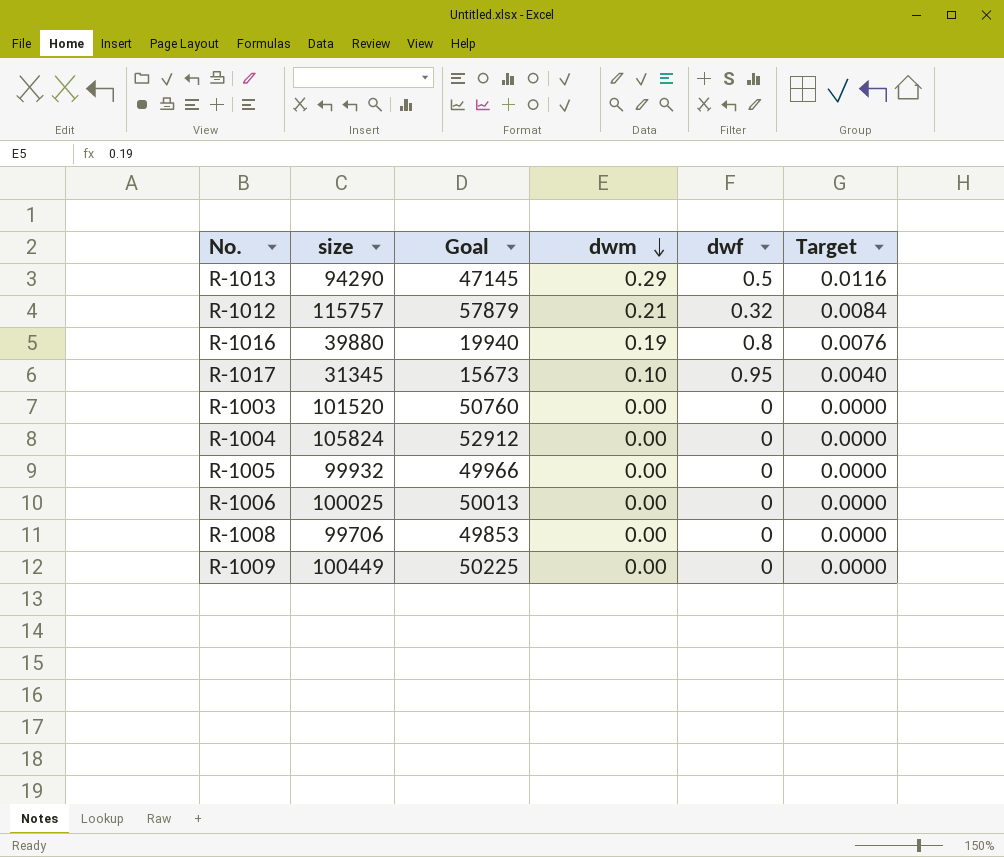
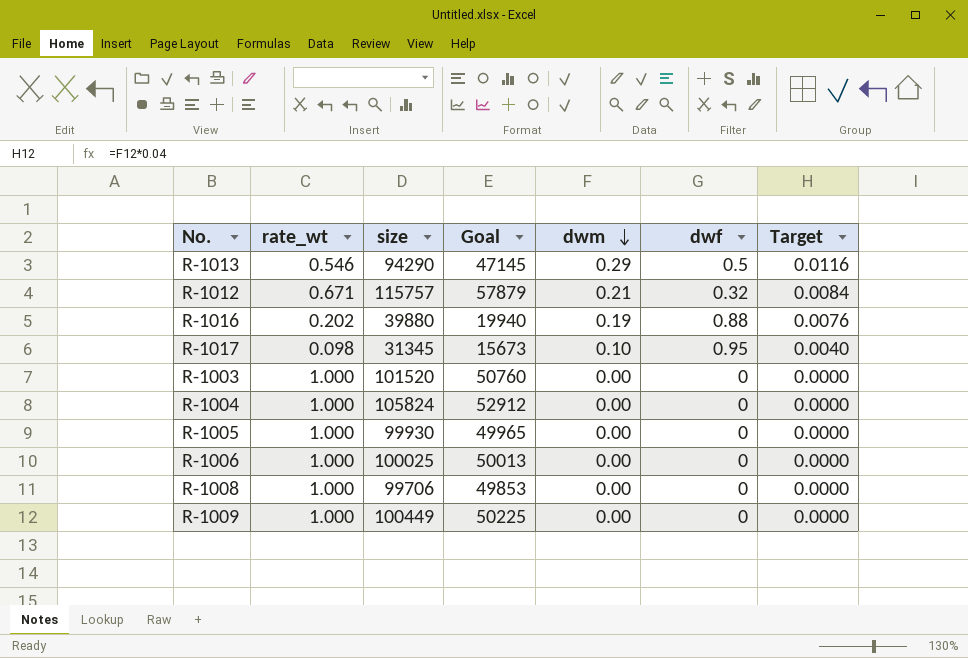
column rate_wt | position: none -> 2
R-1016 | dwf: 0.8 -> 0.88
R-1005 | size: 99932 -> 99930
R-1005 | Goal: 49966 -> 49965

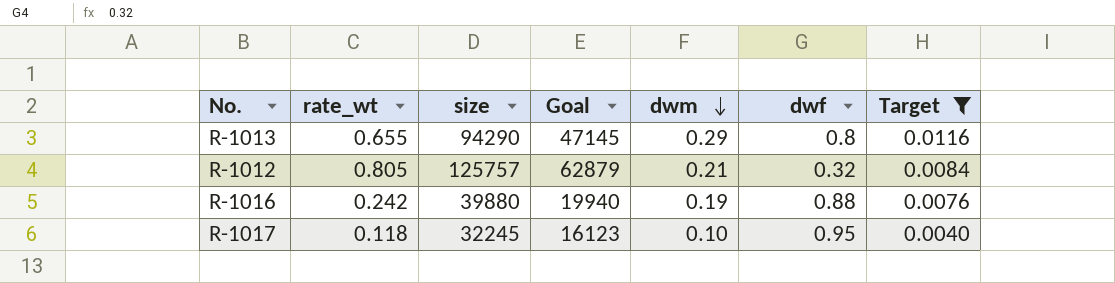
filter: none -> Target != 0.0000
R-1013 | rate_wt: 0.546 -> 0.655
R-1013 | dwf: 0.5 -> 0.8
R-1012 | rate_wt: 0.671 -> 0.805
R-1012 | size: 115757 -> 125757
R-1012 | Goal: 57879 -> 62879
R-1016 | rate_wt: 0.202 -> 0.242
R-1017 | rate_wt: 0.098 -> 0.118
R-1017 | size: 31345 -> 32245
R-1017 | Goal: 15673 -> 16123

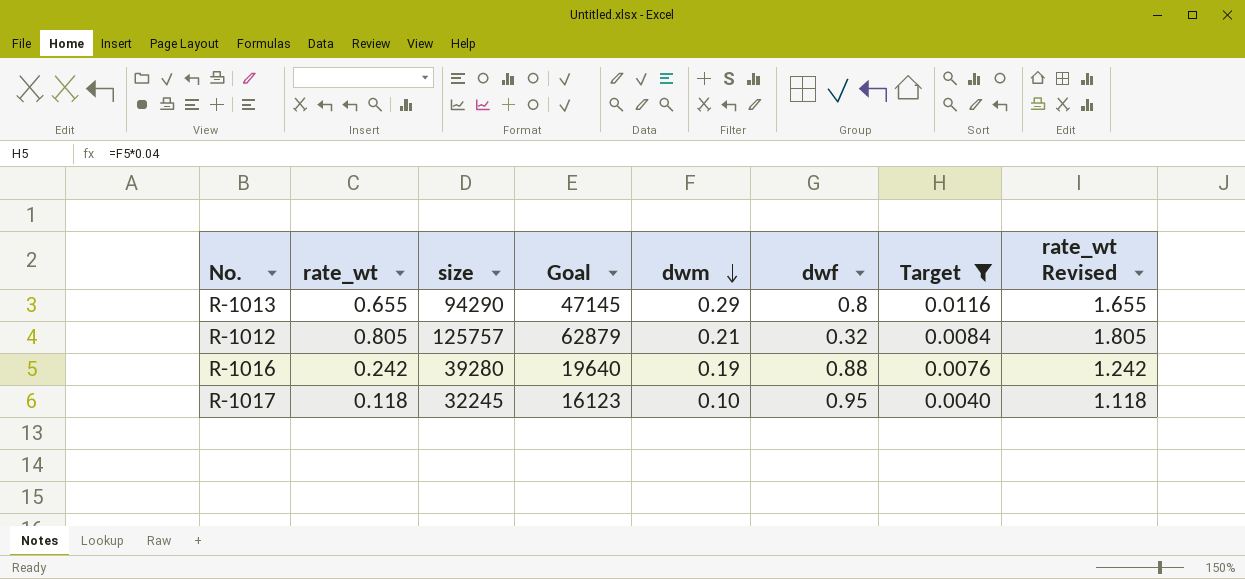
column rate_wt Revised | formula: none -> [rate_wt] + 1
R-1016 | size: 39880 -> 39280
R-1016 | Goal: 19940 -> 19640

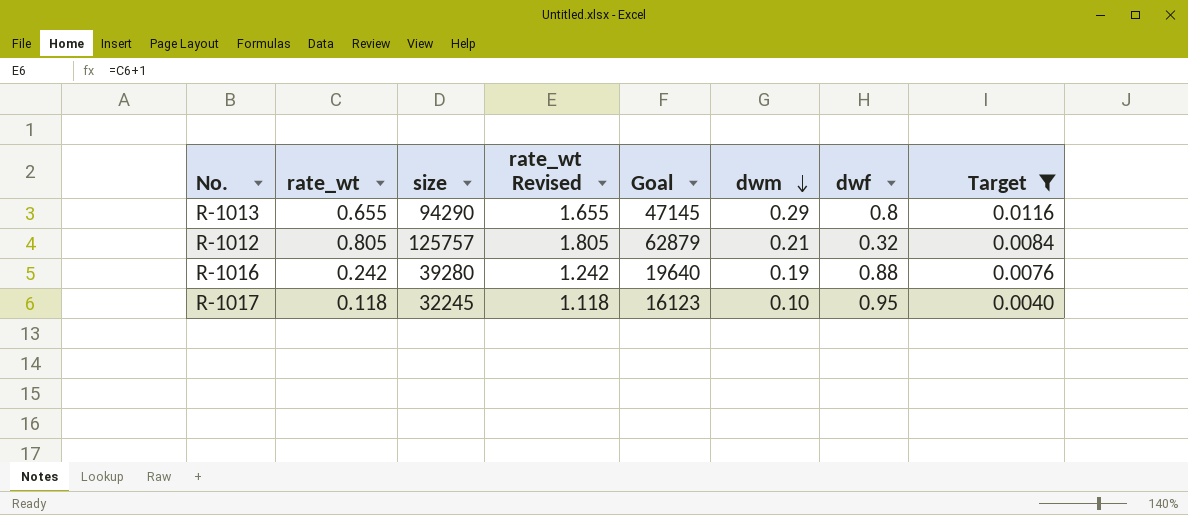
column rate_wt Revised | position: 8 -> 4

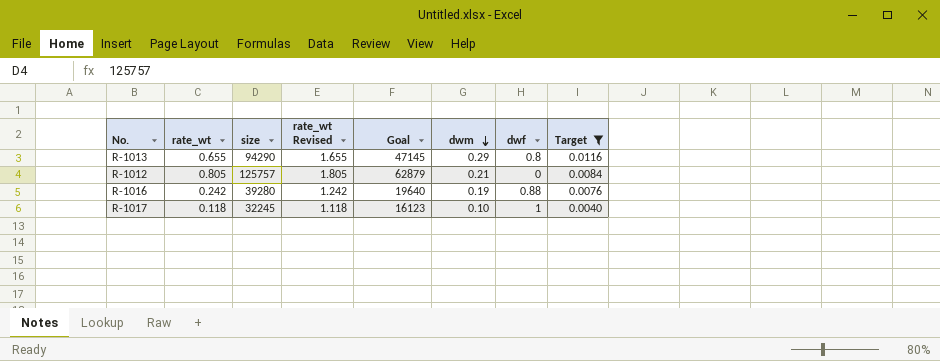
R-1012 | dwf: 0.32 -> 0
R-1017 | dwf: 0.95 -> 1

